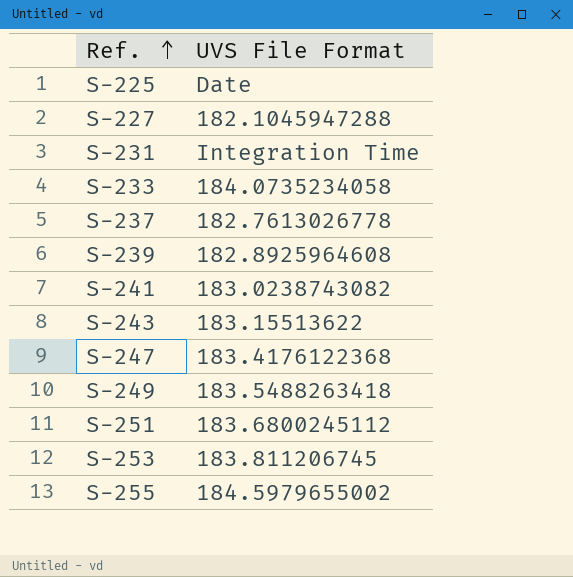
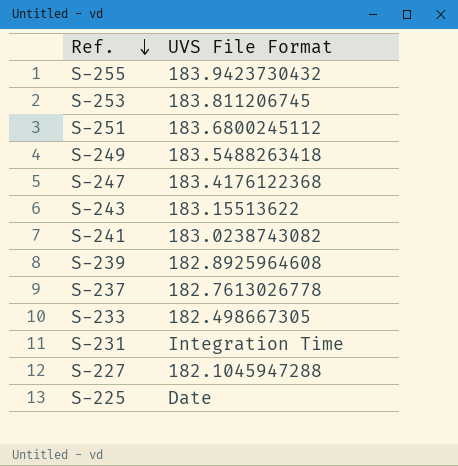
row order: Ref. ascending -> Ref. descending
S-255 | UVS File Format: 184.5979655002 -> 183.9423730432
S-233 | UVS File Format: 184.0735234058 -> 182.498667305

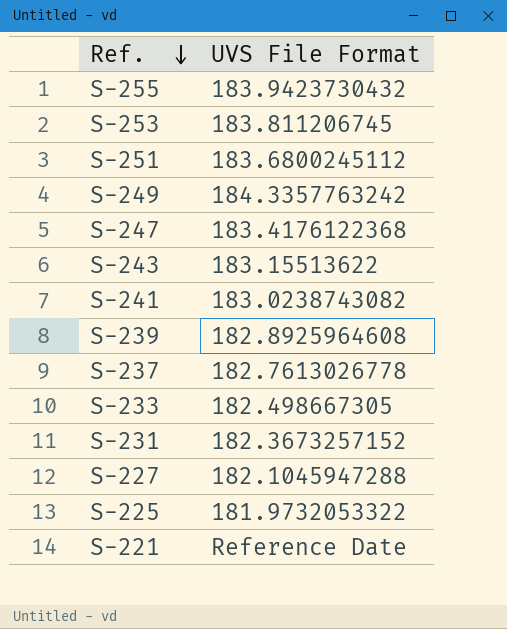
S-249 | UVS File Format: 183.5488263418 -> 184.3357763242
S-231 | UVS File Format: Integration Time -> 182.3673257152
S-225 | UVS File Format: Date -> 181.9732053322
row S-221: none -> Reference Date

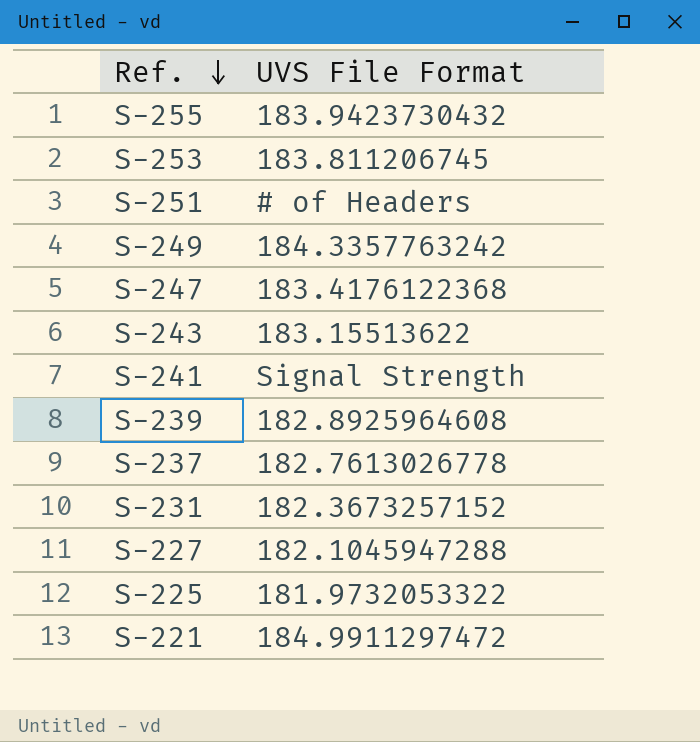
row S-233: 182.498667305 -> none
S-251 | UVS File Format: 183.6800245112 -> # of Headers
S-241 | UVS File Format: 183.0238743082 -> Signal Strength
S-221 | UVS File Format: Reference Date -> 184.9911297472

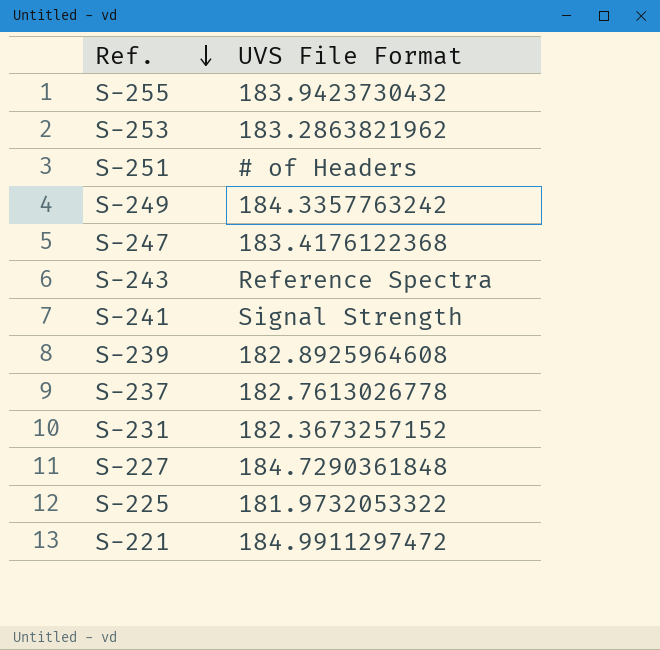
S-253 | UVS File Format: 183.811206745 -> 183.2863821962
S-243 | UVS File Format: 183.15513622 -> Reference Spectra
S-227 | UVS File Format: 182.1045947288 -> 184.7290361848

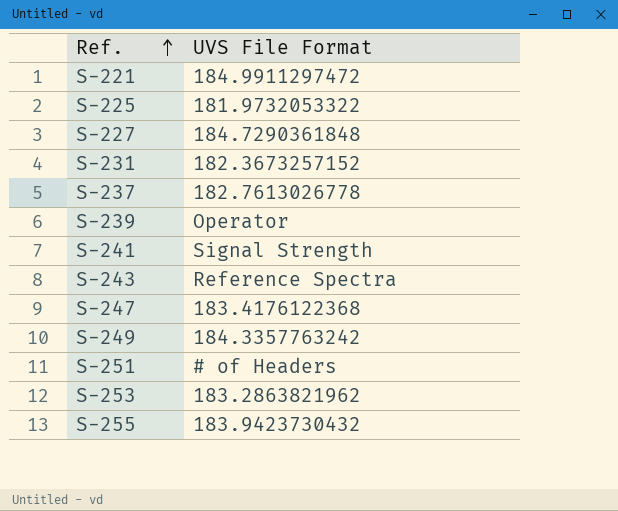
row order: Ref. descending -> Ref. ascending
S-239 | UVS File Format: 182.8925964608 -> Operator

